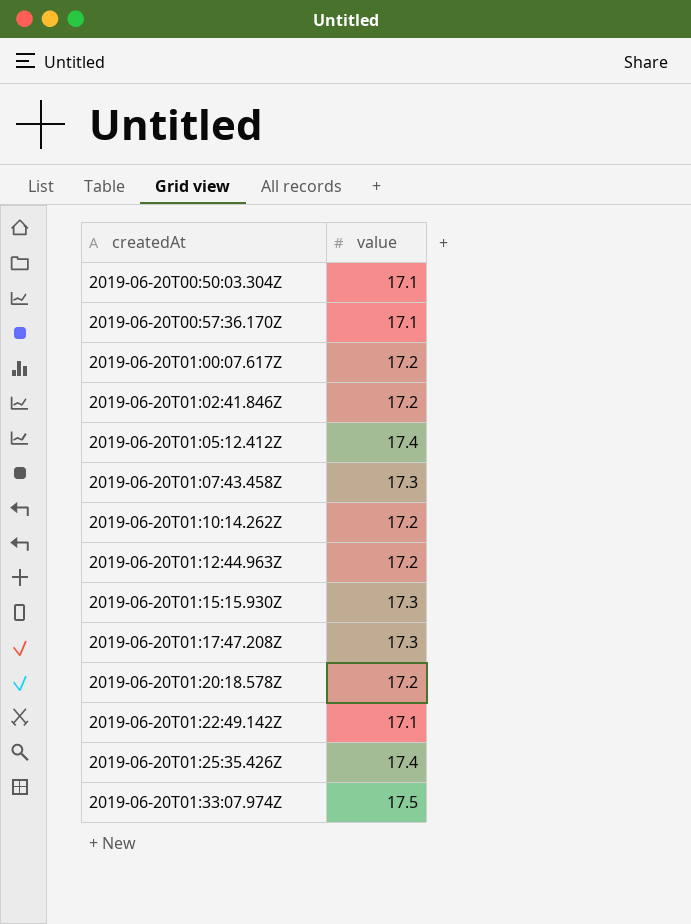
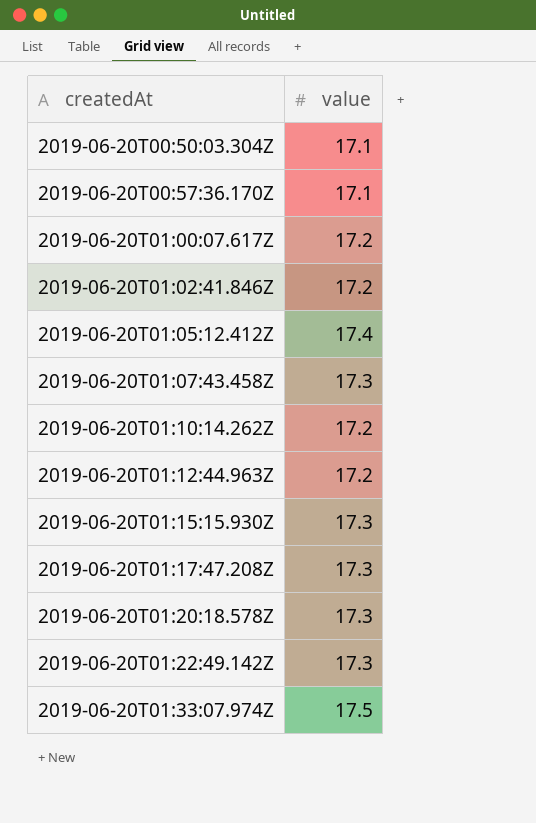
row 2019-06-20T01:25:35.426Z: 17.4 -> none
2019-06-20T01:20:18.578Z | value: 17.2 -> 17.3
2019-06-20T01:22:49.142Z | value: 17.1 -> 17.3

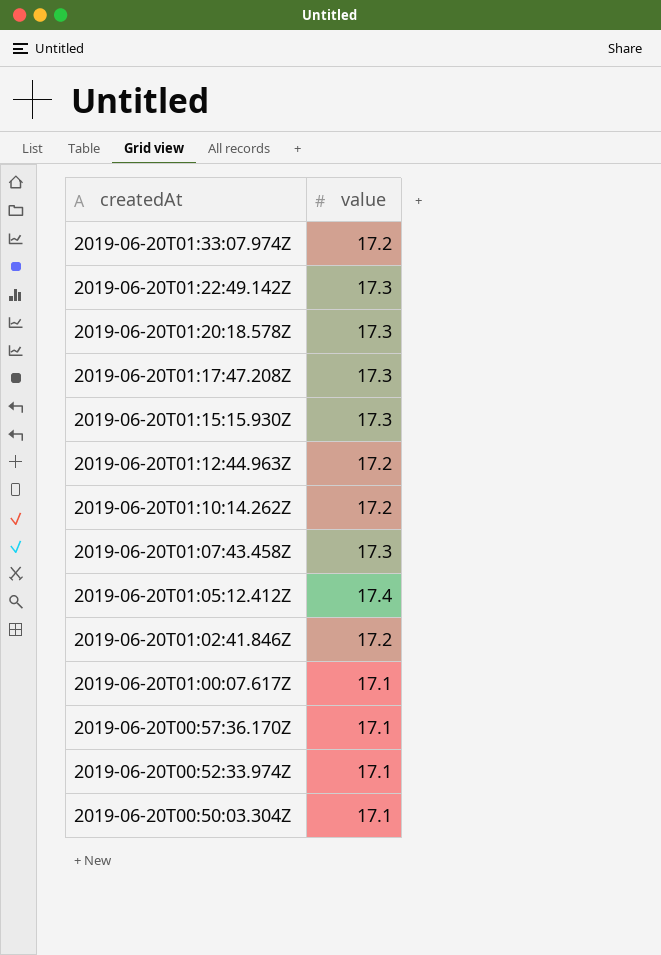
row order: createdAt ascending -> createdAt descending
2019-06-20T01:33:07.974Z | value: 17.5 -> 17.2
2019-06-20T01:00:07.617Z | value: 17.2 -> 17.1
row 2019-06-20T00:52:33.974Z: none -> 17.1

